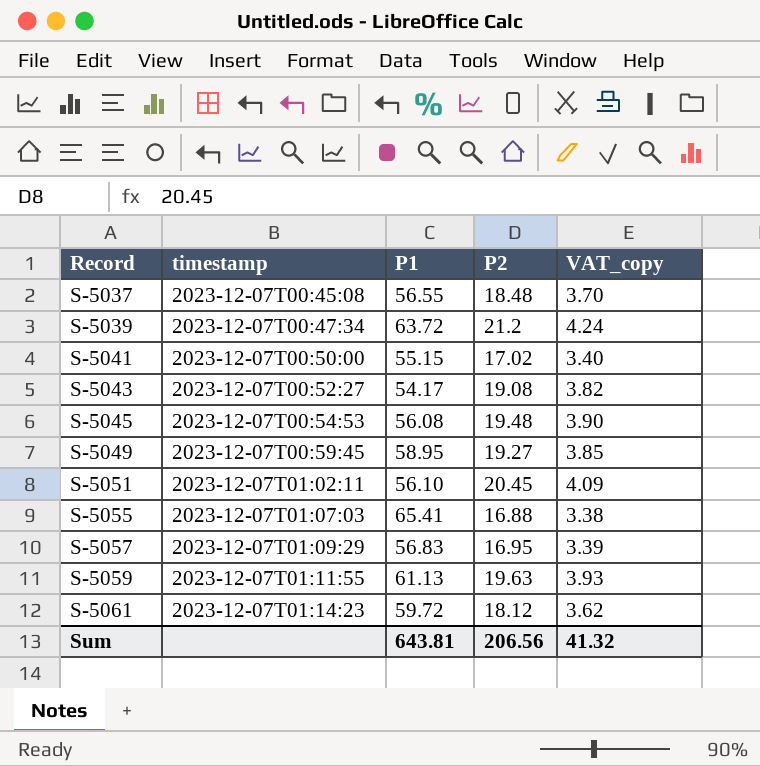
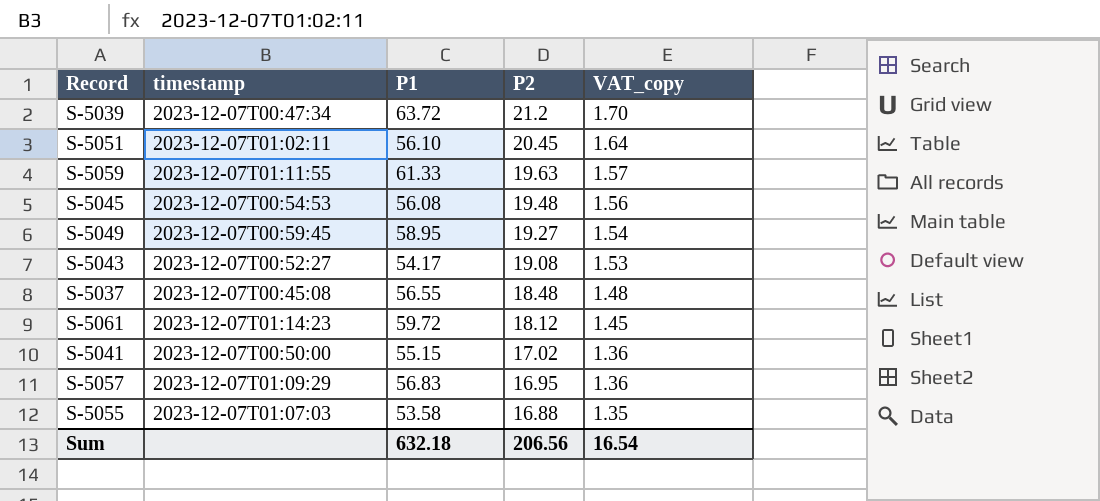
row order: Record ascending -> P2 descending
column VAT_copy | formula: [P2] * 0.2 -> [P2] * 0.08
S-5059 | P1: 61.13 -> 61.33
S-5055 | P1: 65.41 -> 53.58
Sum | P1: 643.81 -> 632.18
Sum | VAT_copy: 41.32 -> 16.54

